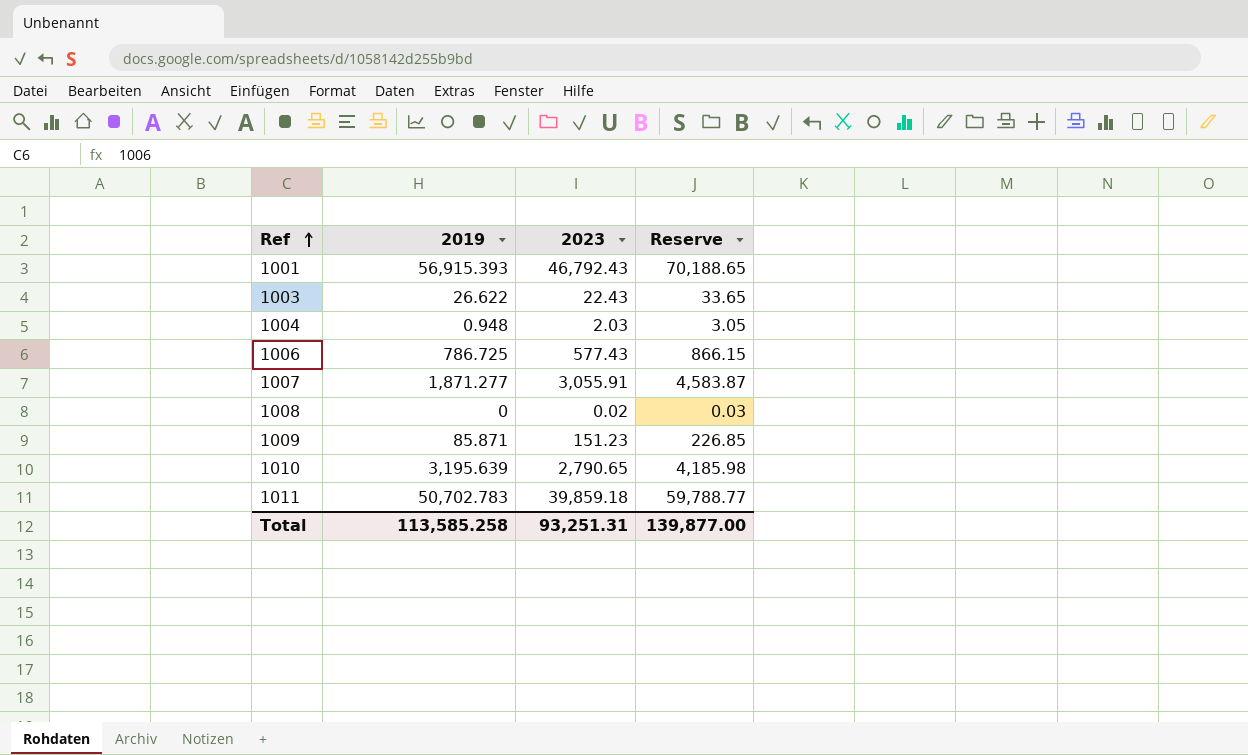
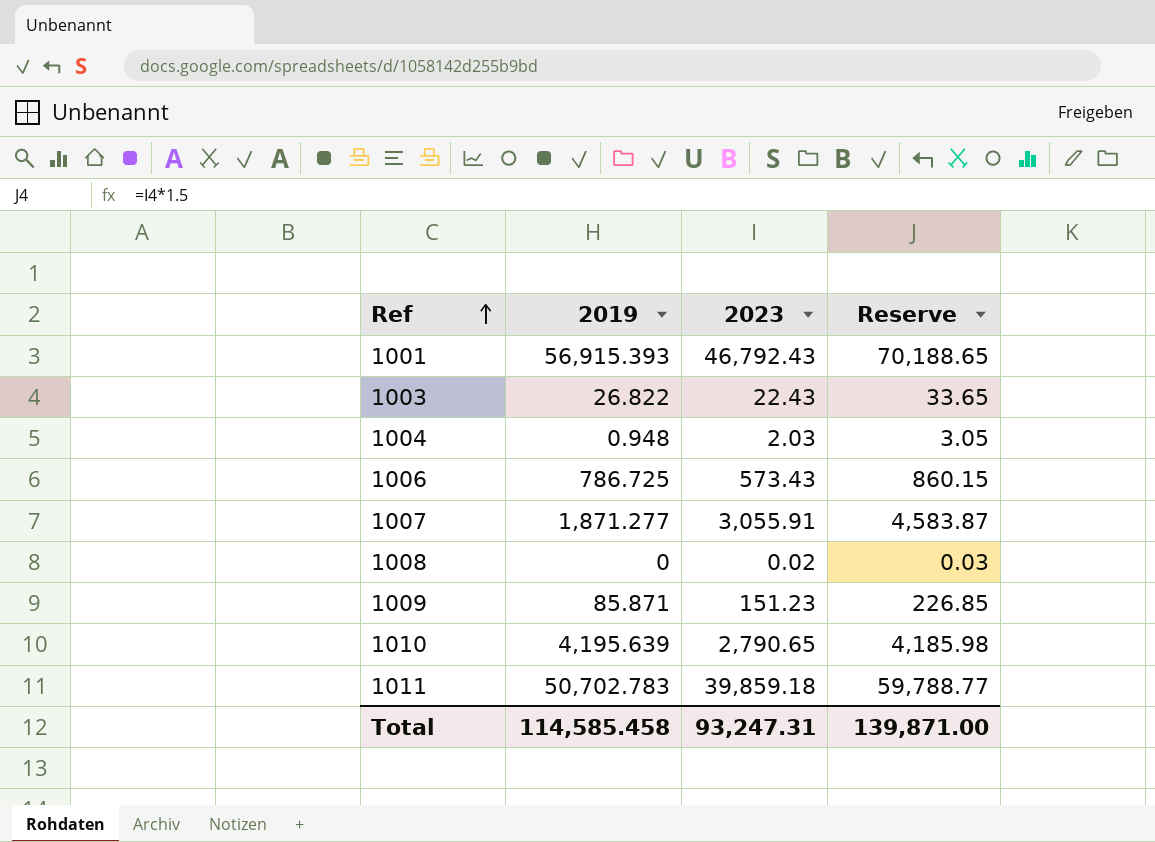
1003 | 2019: 26.622 -> 26.822
1006 | 2023: 577.43 -> 573.43
1006 | Reserve: 866.15 -> 860.15
1010 | 2019: 3,195.639 -> 4,195.639
Total | 2019: 113,585.258 -> 114,585.458
Total | 2023: 93,251.31 -> 93,247.31
Total | Reserve: 139,877.00 -> 139,871.00

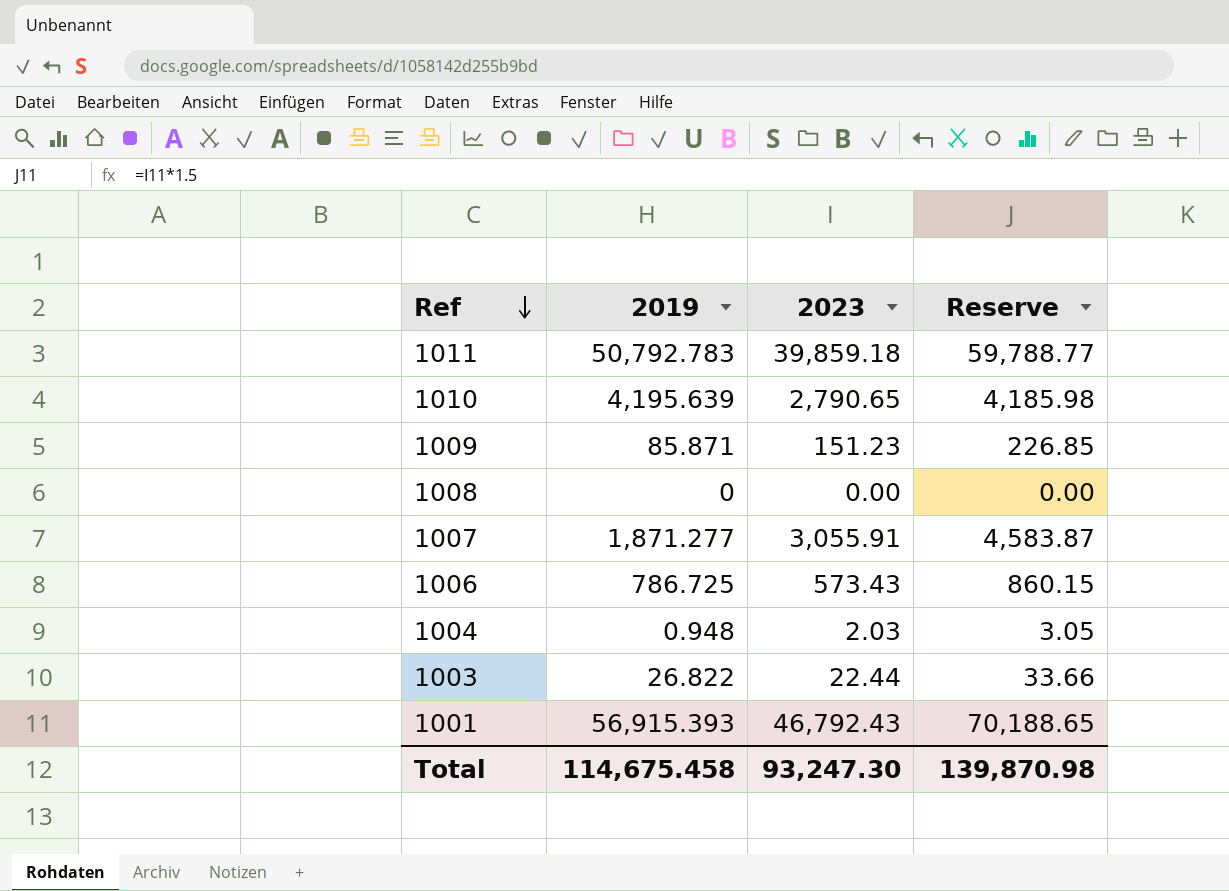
row order: Ref ascending -> Ref descending
1011 | 2019: 50,702.783 -> 50,792.783
1008 | 2023: 0.02 -> 0.00
1008 | Reserve: 0.03 -> 0.00
1003 | 2023: 22.43 -> 22.44
1003 | Reserve: 33.65 -> 33.66
Total | 2019: 114,585.458 -> 114,675.458
Total | 2023: 93,247.31 -> 93,247.30
Total | Reserve: 139,871.00 -> 139,870.98

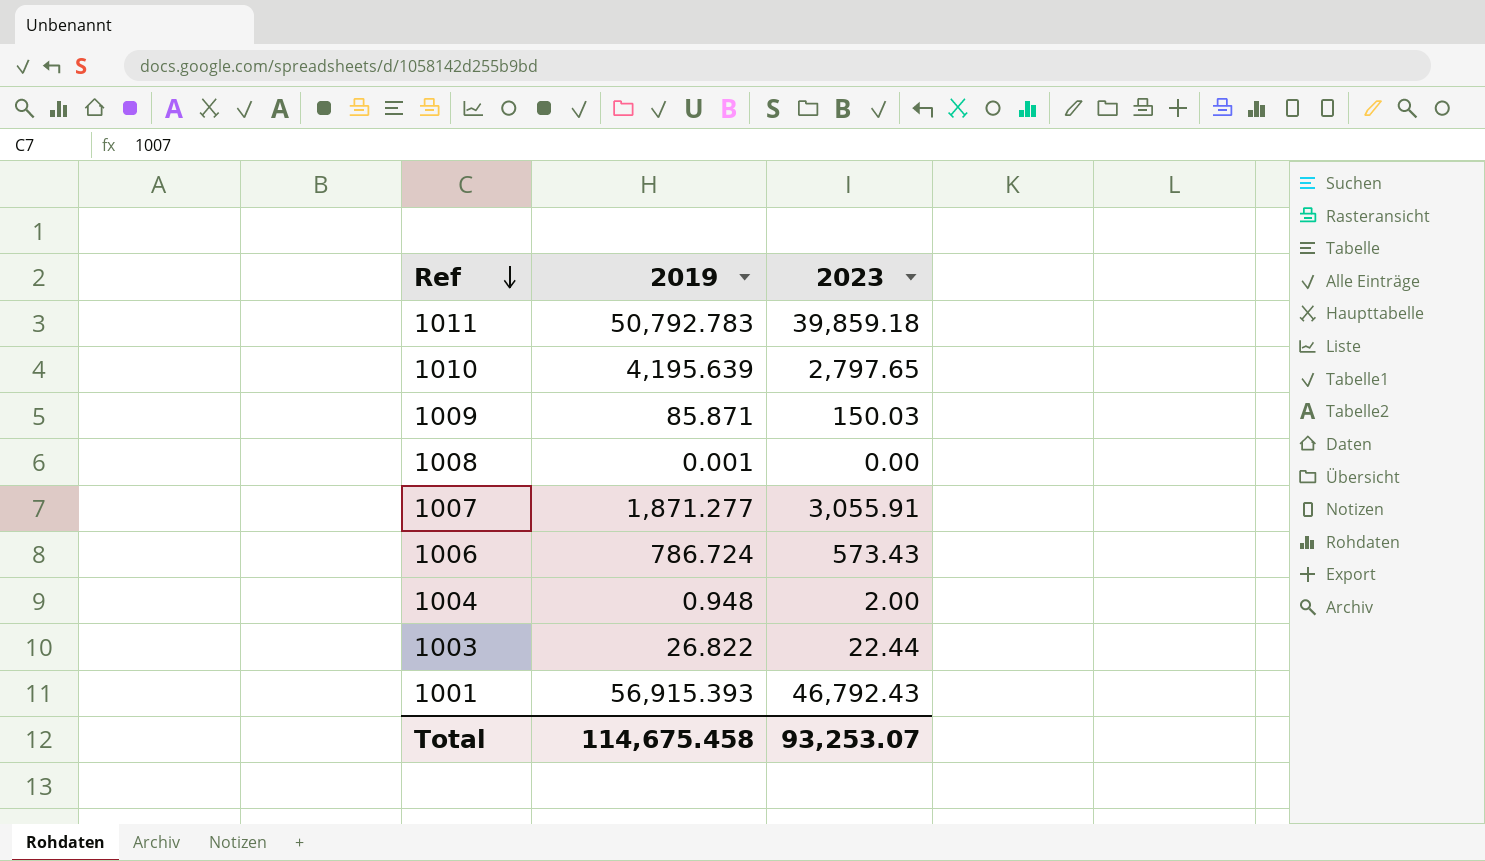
column Reserve | formula: [2023] * 1.5 -> none
1010 | 2023: 2,790.65 -> 2,797.65
1009 | 2023: 151.23 -> 150.03
1008 | 2019: 0 -> 0.001
1006 | 2019: 786.725 -> 786.724
1004 | 2023: 2.03 -> 2.00
Total | 2023: 93,247.30 -> 93,253.07

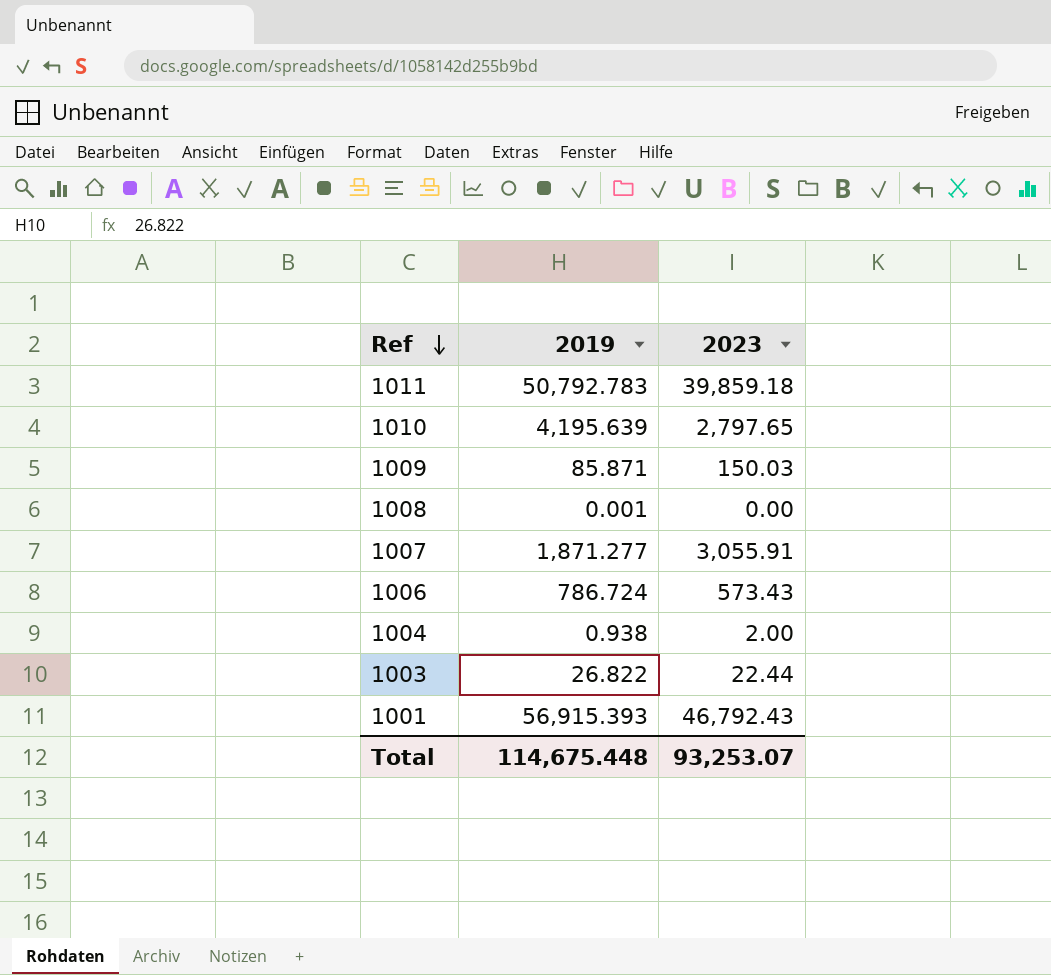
1004 | 2019: 0.948 -> 0.938
Total | 2019: 114,675.458 -> 114,675.448

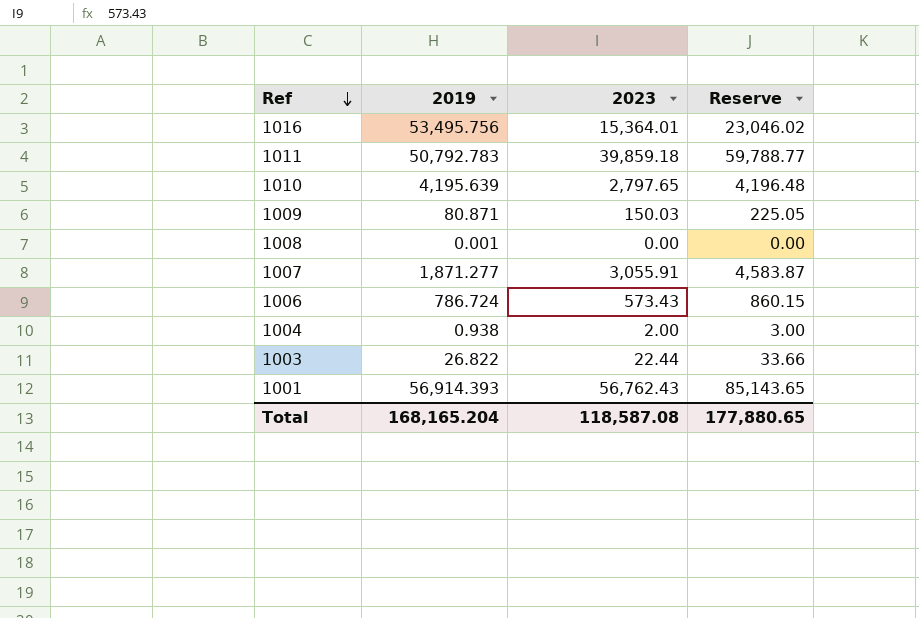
column Reserve | formula: none -> [2023] * 1.5
row 1016: none -> 53,495.756 | 15,364.01 | 23,046.02
1009 | 2019: 85.871 -> 80.871
1001 | 2019: 56,915.393 -> 56,914.393
1001 | 2023: 46,792.43 -> 56,762.43
Total | 2019: 114,675.448 -> 168,165.204
Total | 2023: 93,253.07 -> 118,587.08

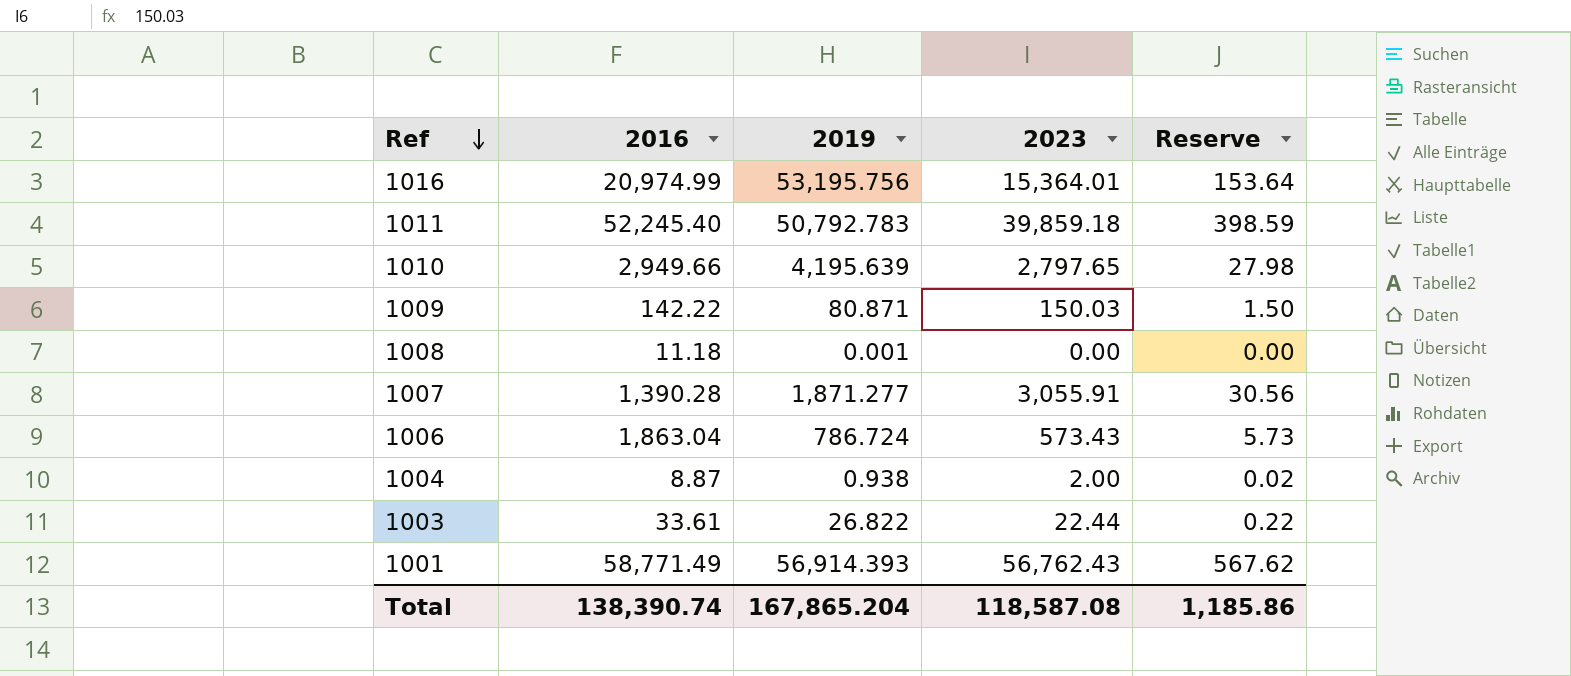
column 2016 | position: none -> 2
column Reserve | formula: [2023] * 1.5 -> [2023] * 0.01
1016 | 2019: 53,495.756 -> 53,195.756
Total | 2019: 168,165.204 -> 167,865.204
Total | Reserve: 177,880.65 -> 1,185.86

